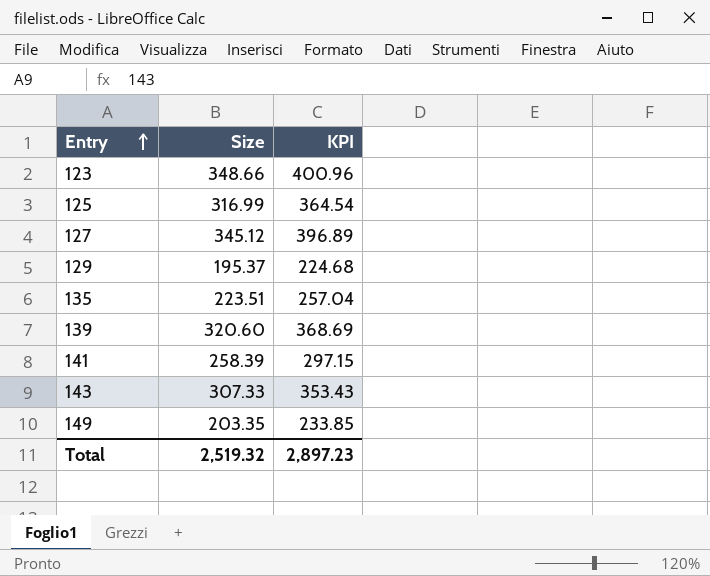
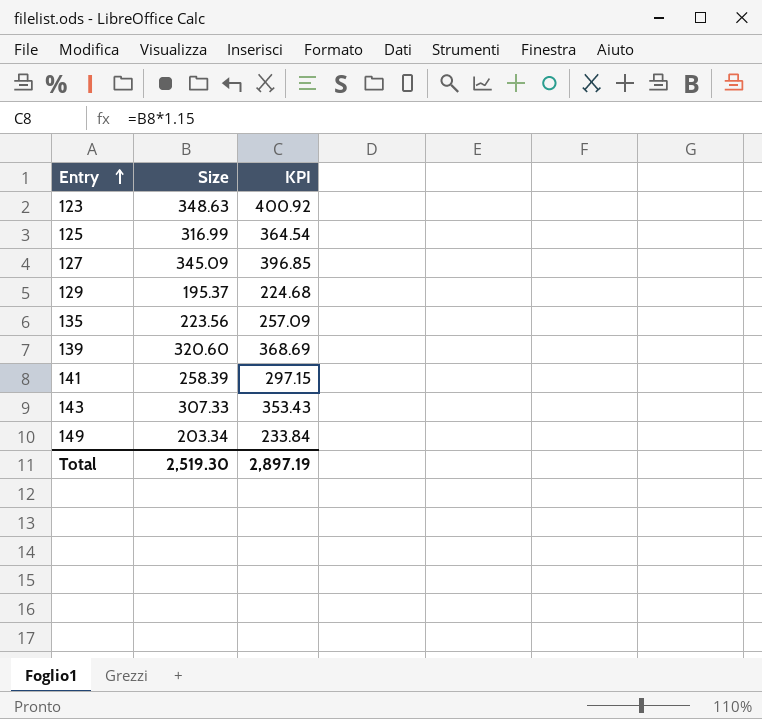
123 | Size: 348.66 -> 348.63
123 | KPI: 400.96 -> 400.92
127 | Size: 345.12 -> 345.09
127 | KPI: 396.89 -> 396.85
135 | Size: 223.51 -> 223.56
135 | KPI: 257.04 -> 257.09
149 | Size: 203.35 -> 203.34
149 | KPI: 233.85 -> 233.84
Total | Size: 2,519.32 -> 2,519.30
Total | KPI: 2,897.23 -> 2,897.19

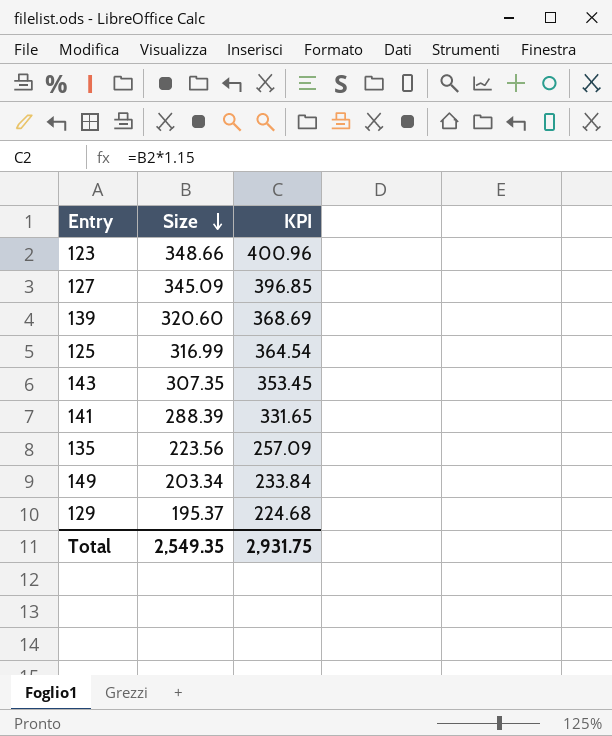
row order: Entry ascending -> Size descending
123 | Size: 348.63 -> 348.66
123 | KPI: 400.92 -> 400.96
143 | Size: 307.33 -> 307.35
143 | KPI: 353.43 -> 353.45
141 | Size: 258.39 -> 288.39
141 | KPI: 297.15 -> 331.65
Total | Size: 2,519.30 -> 2,549.35
Total | KPI: 2,897.19 -> 2,931.75

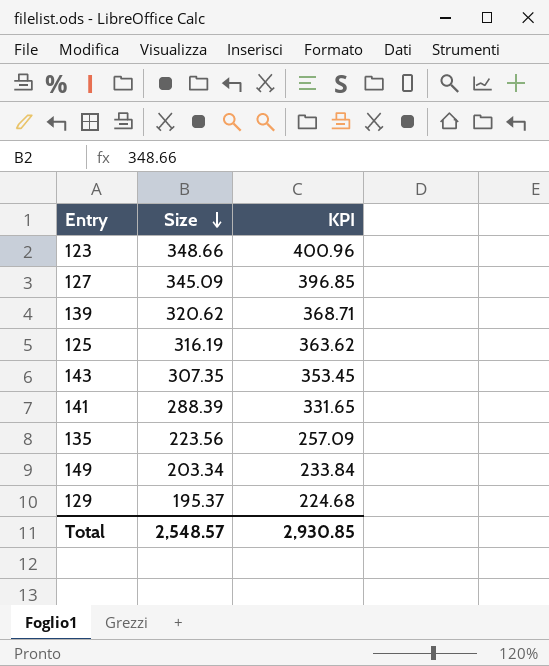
139 | Size: 320.60 -> 320.62
139 | KPI: 368.69 -> 368.71
125 | Size: 316.99 -> 316.19
125 | KPI: 364.54 -> 363.62
Total | Size: 2,549.35 -> 2,548.57
Total | KPI: 2,931.75 -> 2,930.85

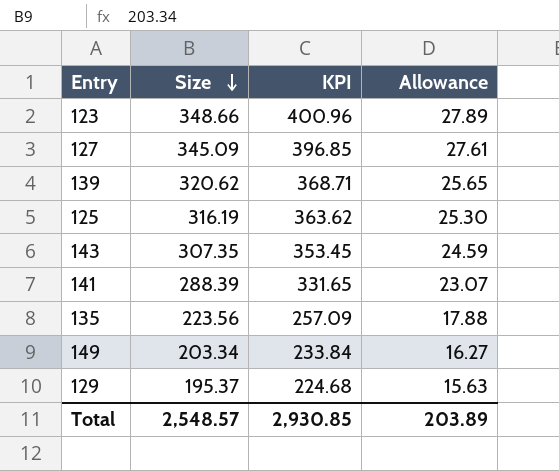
column Allowance | formula: none -> [Size] * 0.08

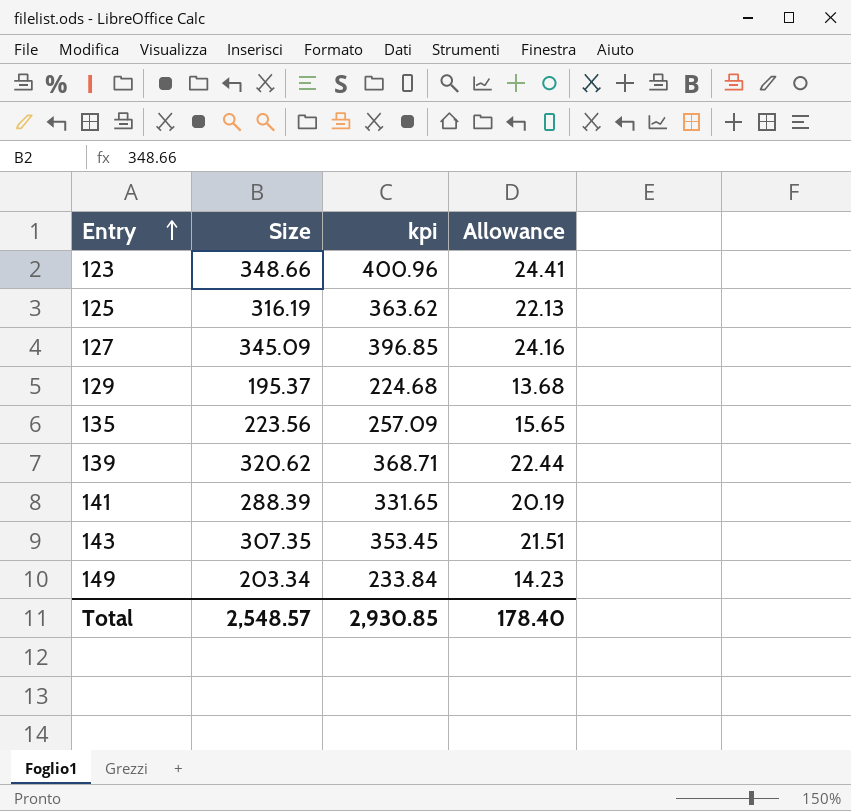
row order: Size descending -> Entry ascending
column name: KPI -> kpi
column Allowance | formula: [Size] * 0.08 -> [Size] * 0.07
Total | Allowance: 203.89 -> 178.40

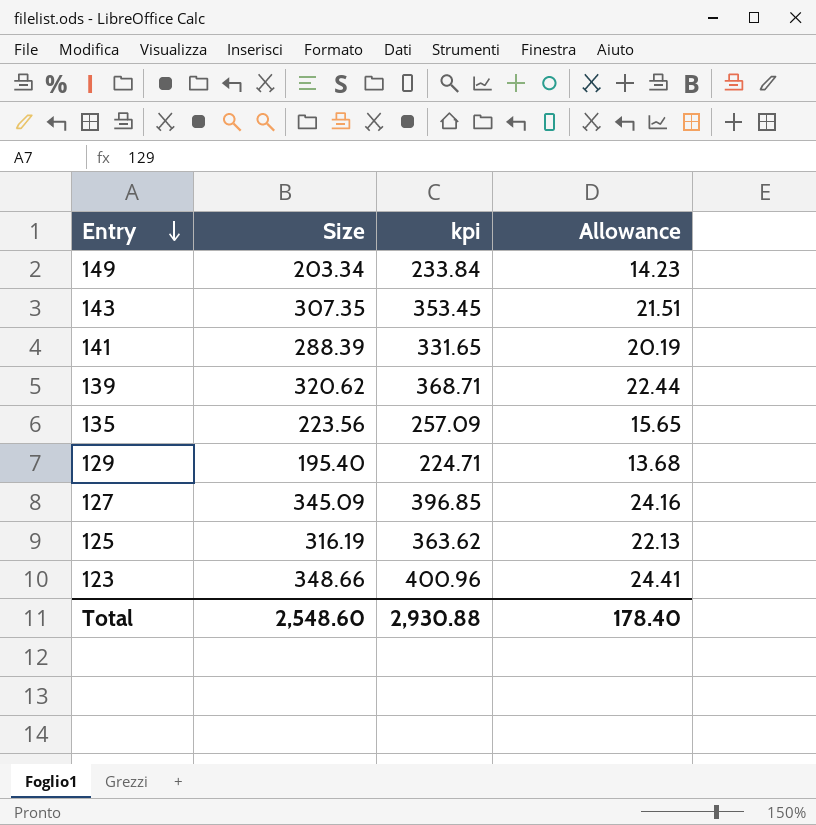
row order: Entry ascending -> Entry descending
129 | Size: 195.37 -> 195.40
129 | kpi: 224.68 -> 224.71
Total | Size: 2,548.57 -> 2,548.60
Total | kpi: 2,930.85 -> 2,930.88

